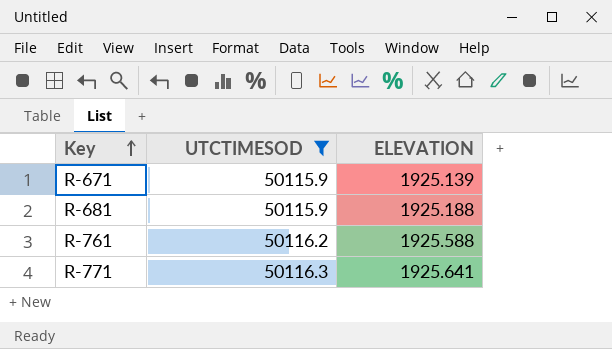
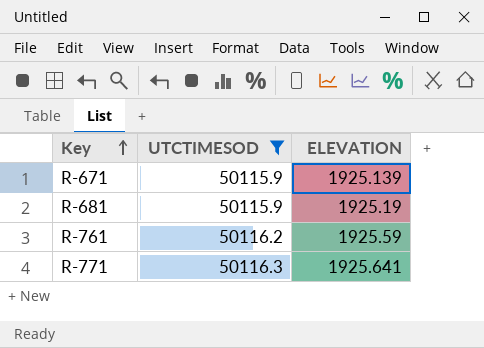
R-681 | ELEVATION: 1925.188 -> 1925.19
R-761 | ELEVATION: 1925.588 -> 1925.59

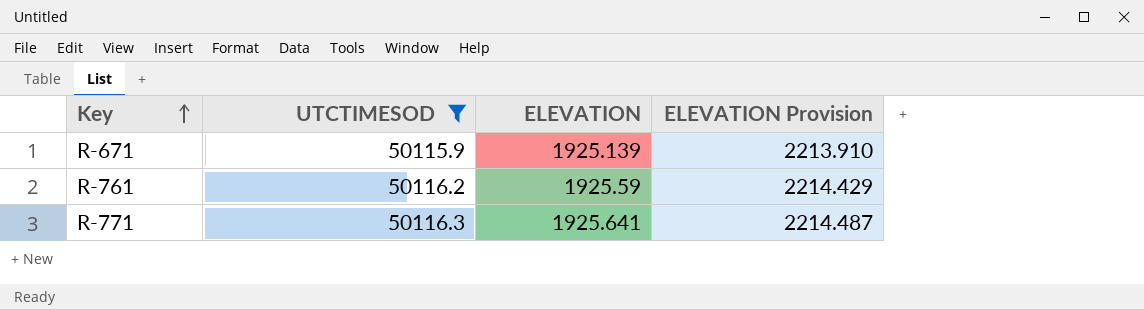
column ELEVATION Provision | formula: none -> [ELEVATION] * 1.15
row R-681: 50115.9 | 1925.19 -> none

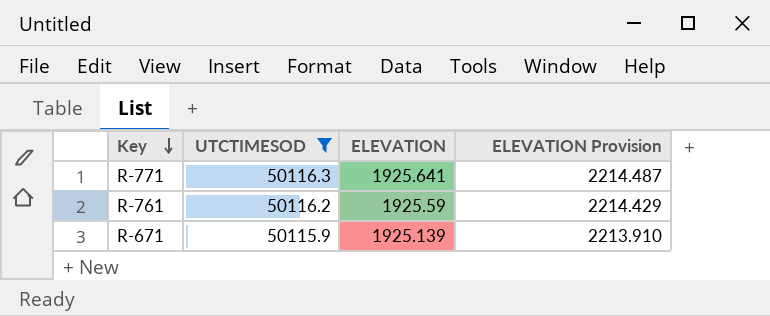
row order: Key ascending -> Key descending

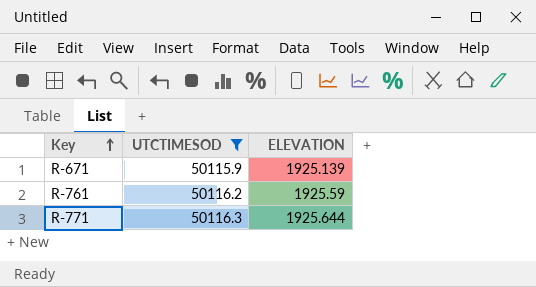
row order: Key descending -> Key ascending
column ELEVATION Provision | formula: [ELEVATION] * 1.15 -> none
R-771 | ELEVATION: 1925.641 -> 1925.644

